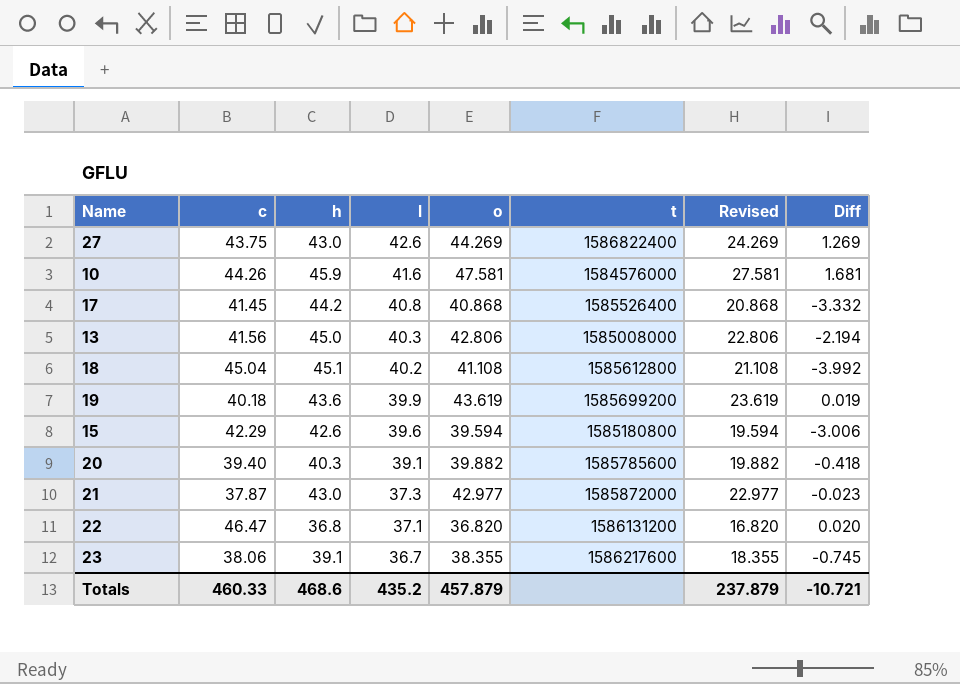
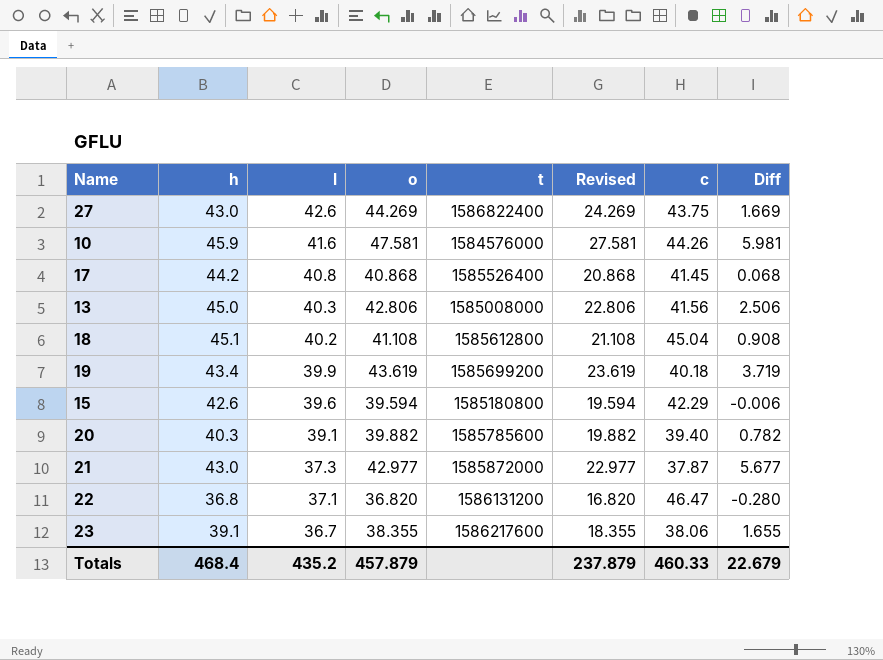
column c | position: 2 -> 7
column Diff | formula: [o] - [h] -> [o] - [l]
19 | h: 43.6 -> 43.4
Totals | h: 468.6 -> 468.4
Totals | Diff: -10.721 -> 22.679

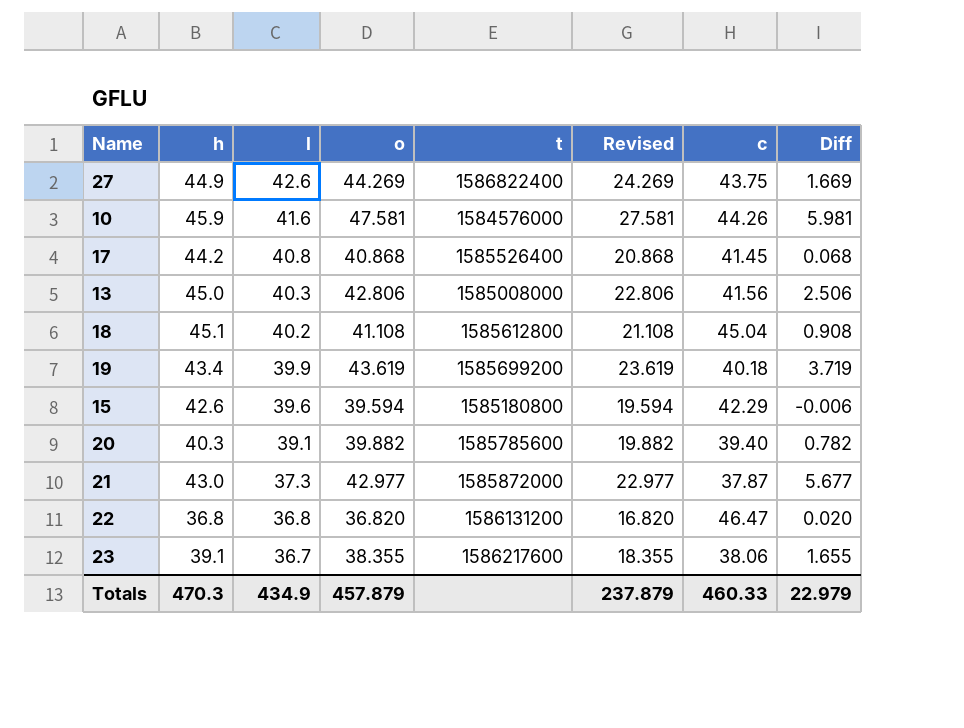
27 | h: 43.0 -> 44.9
22 | l: 37.1 -> 36.8
22 | Diff: -0.280 -> 0.020
Totals | h: 468.4 -> 470.3
Totals | l: 435.2 -> 434.9
Totals | Diff: 22.679 -> 22.979

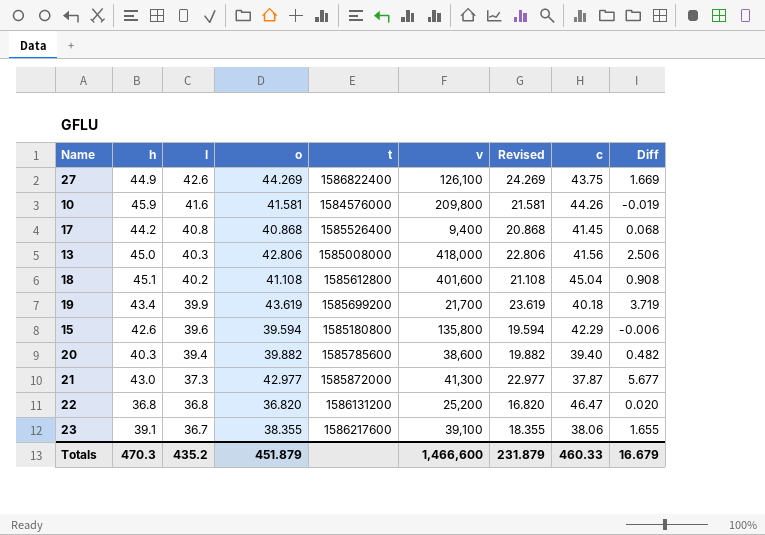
column v | position: none -> 6
10 | o: 47.581 -> 41.581
10 | Revised: 27.581 -> 21.581
10 | Diff: 5.981 -> -0.019
20 | l: 39.1 -> 39.4
20 | Diff: 0.782 -> 0.482
Totals | l: 434.9 -> 435.2
Totals | o: 457.879 -> 451.879
Totals | Revised: 237.879 -> 231.879
Totals | Diff: 22.979 -> 16.679

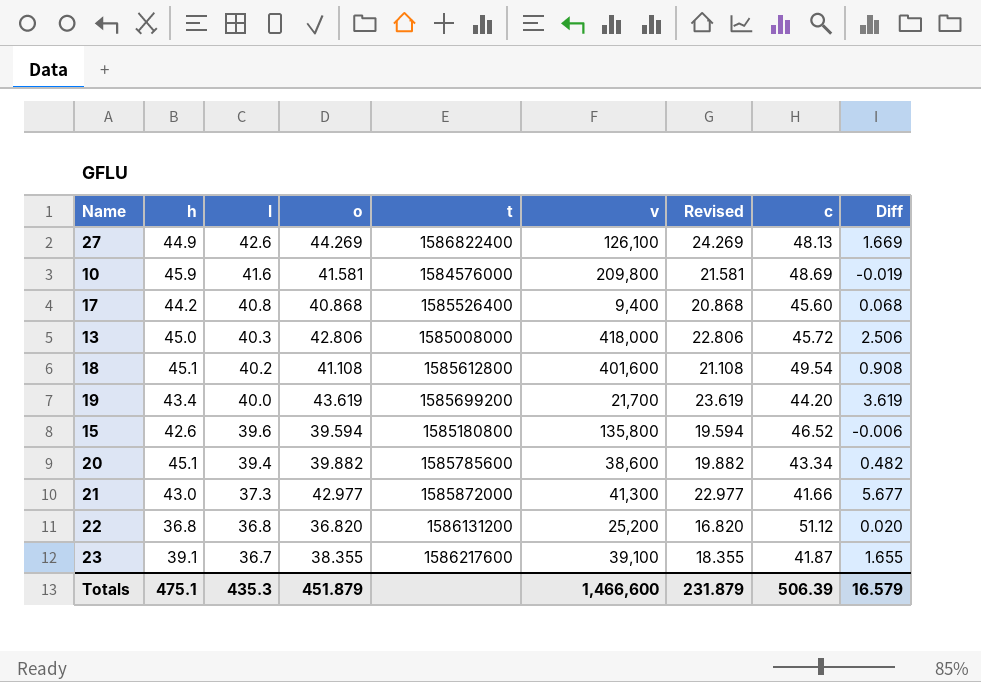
27 | c: 43.75 -> 48.13
10 | c: 44.26 -> 48.69
17 | c: 41.45 -> 45.60
13 | c: 41.56 -> 45.72
18 | c: 45.04 -> 49.54
19 | l: 39.9 -> 40.0
19 | c: 40.18 -> 44.20
19 | Diff: 3.719 -> 3.619
15 | c: 42.29 -> 46.52
20 | h: 40.3 -> 45.1
20 | c: 39.40 -> 43.34
21 | c: 37.87 -> 41.66
22 | c: 46.47 -> 51.12
23 | c: 38.06 -> 41.87
Totals | h: 470.3 -> 475.1
Totals | l: 435.2 -> 435.3
Totals | c: 460.33 -> 506.39
Totals | Diff: 16.679 -> 16.579

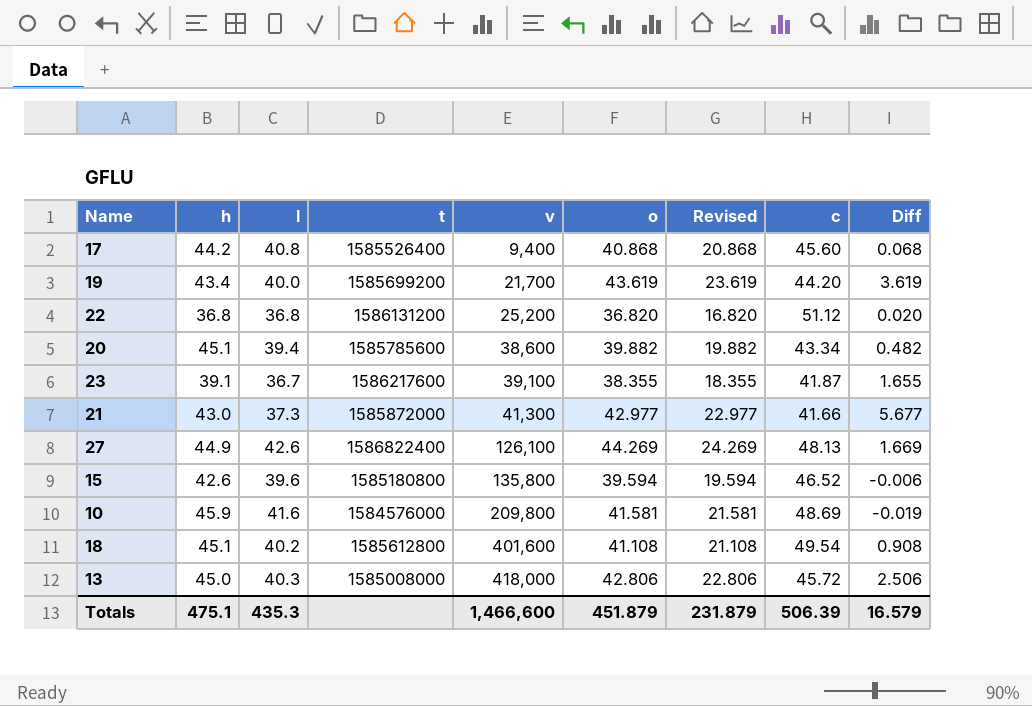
row order: l descending -> v ascending
column o | position: 4 -> 6

